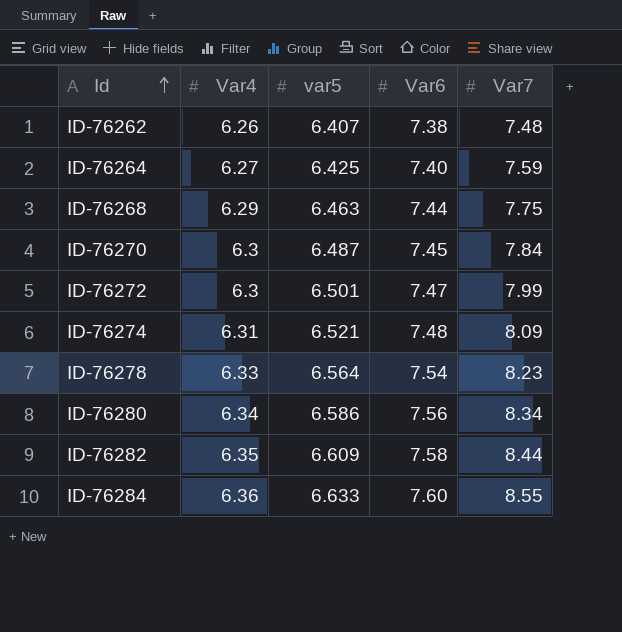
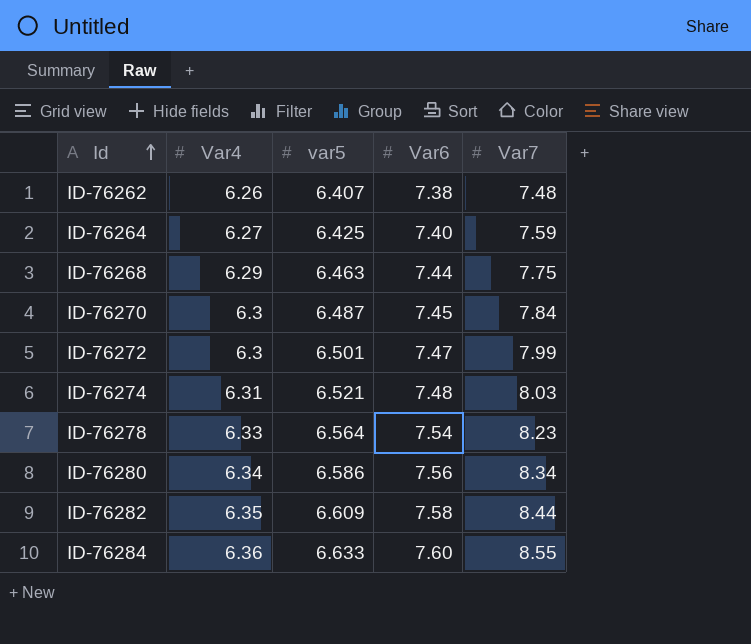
ID-76274 | Var7: 8.09 -> 8.03

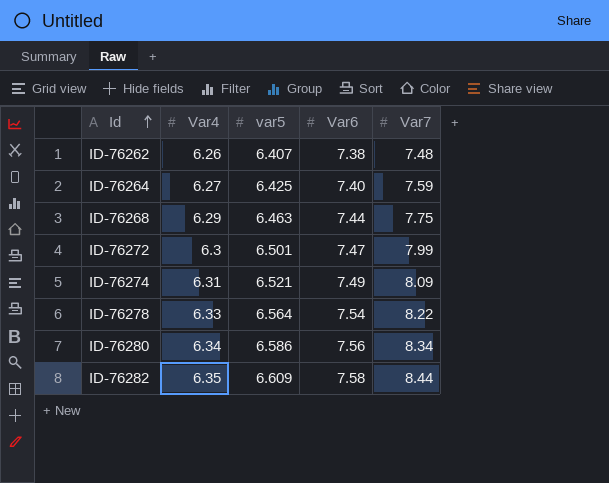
row ID-76270: 6.3 | 6.487 | 7.45 | 7.84 -> none
row ID-76284: 6.36 | 6.633 | 7.60 | 8.55 -> none
ID-76274 | Var6: 7.48 -> 7.49
ID-76274 | Var7: 8.03 -> 8.09
ID-76278 | Var7: 8.23 -> 8.22

